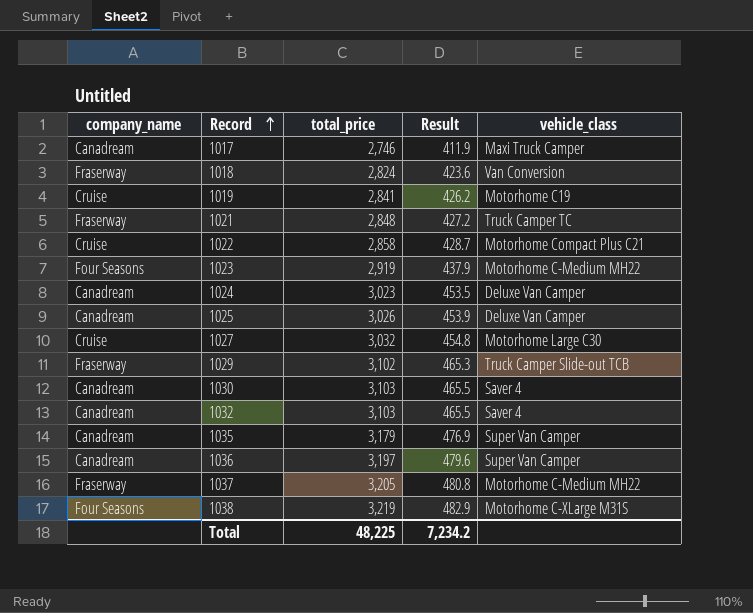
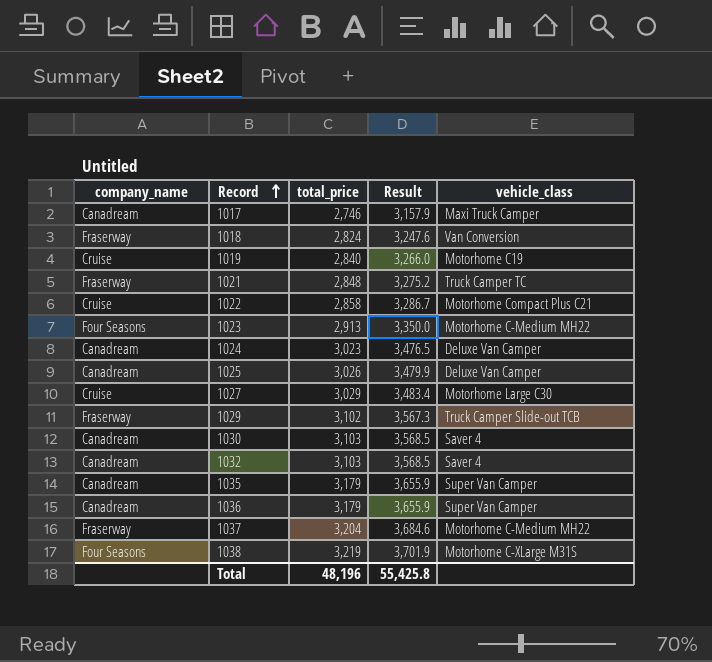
column Result | formula: [total_price] * 0.15 -> [total_price] * 1.15
1019 | total_price: 2,841 -> 2,840
1023 | total_price: 2,919 -> 2,913
1027 | total_price: 3,032 -> 3,029
1036 | total_price: 3,197 -> 3,179
1037 | total_price: 3,205 -> 3,204
Total | total_price: 48,225 -> 48,196
Total | Result: 7,234.2 -> 55,425.8

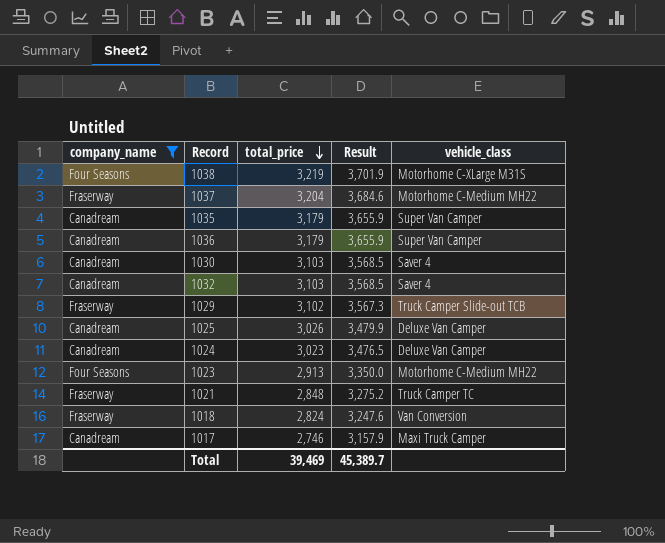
filter: none -> company_name != Cruise
row order: Record ascending -> total_price descending
Total | total_price: 48,196 -> 39,469
Total | Result: 55,425.8 -> 45,389.7

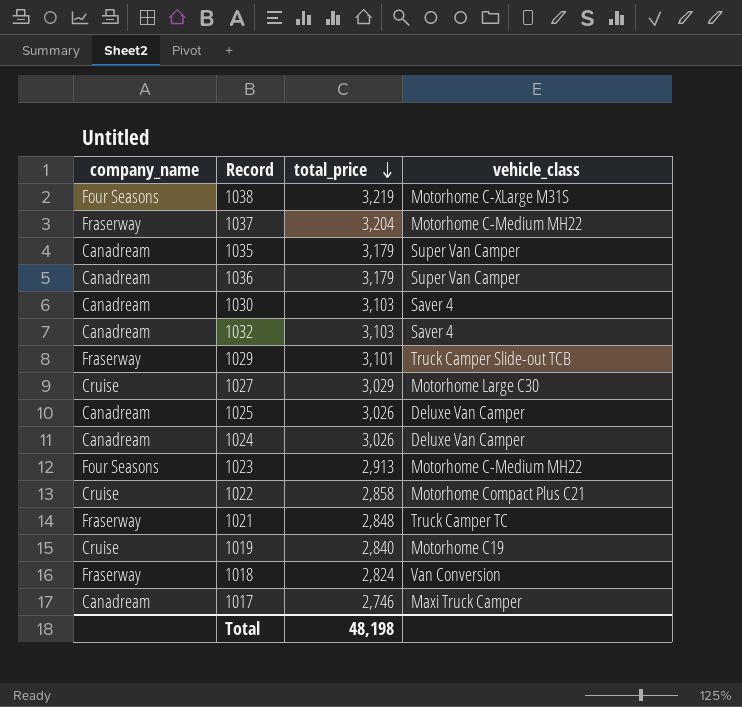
filter: company_name != Cruise -> none
column Result | formula: [total_price] * 1.15 -> none
1029 | total_price: 3,102 -> 3,101
1024 | total_price: 3,023 -> 3,026
Total | total_price: 39,469 -> 48,198

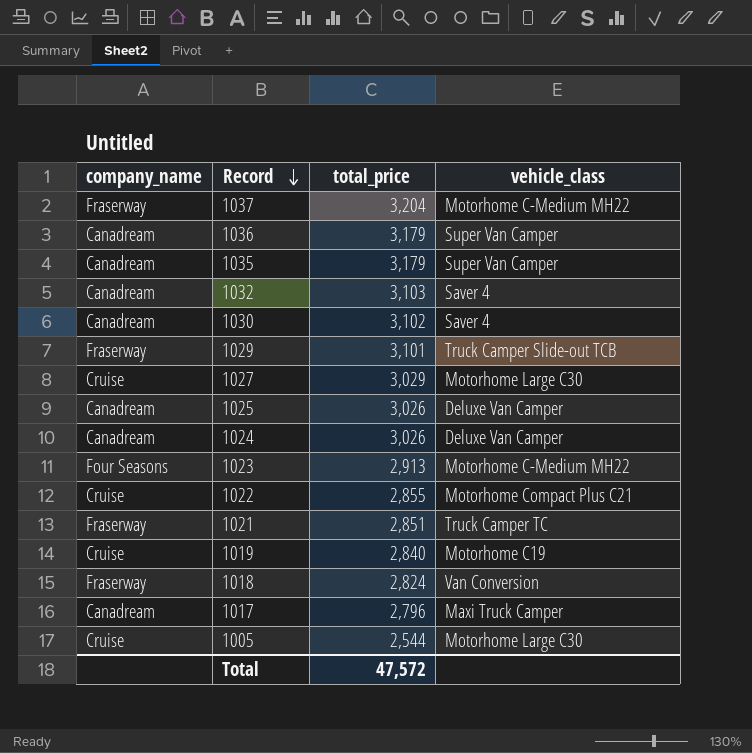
row order: total_price descending -> Record descending
row 1038: Four Seasons | 3,219 | Motorhome C-XLarge M31S -> none
1030 | total_price: 3,103 -> 3,102
1022 | total_price: 2,858 -> 2,855
1021 | total_price: 2,848 -> 2,851
1017 | total_price: 2,746 -> 2,796
row 1005: none -> Cruise | 2,544 | Motorhome Large C30
Total | total_price: 48,198 -> 47,572

